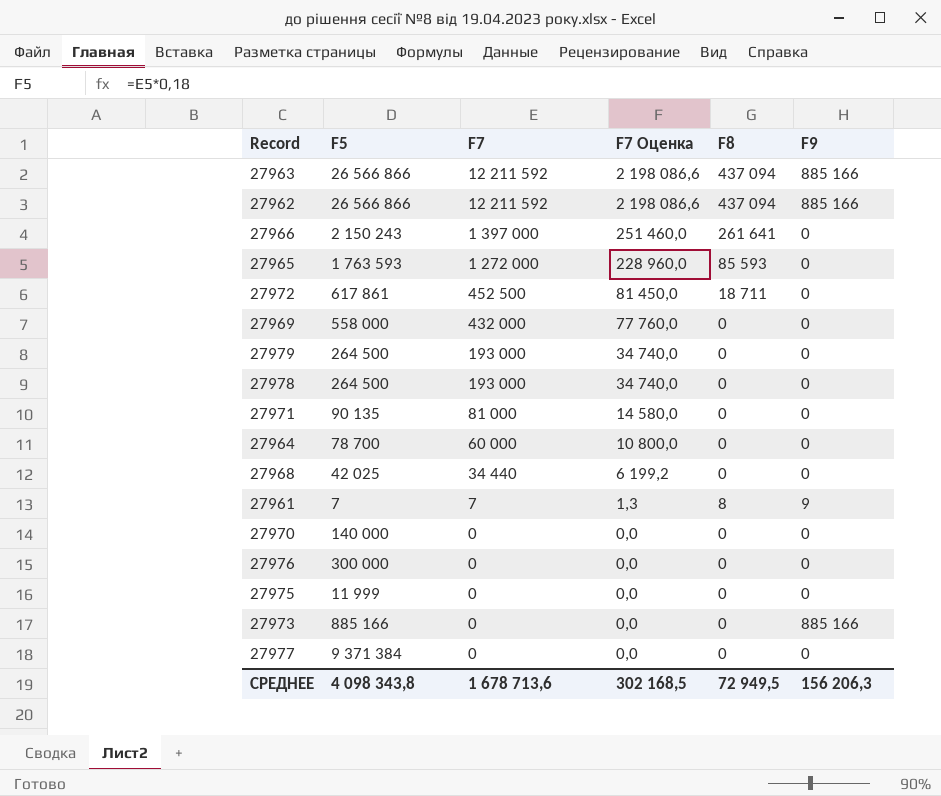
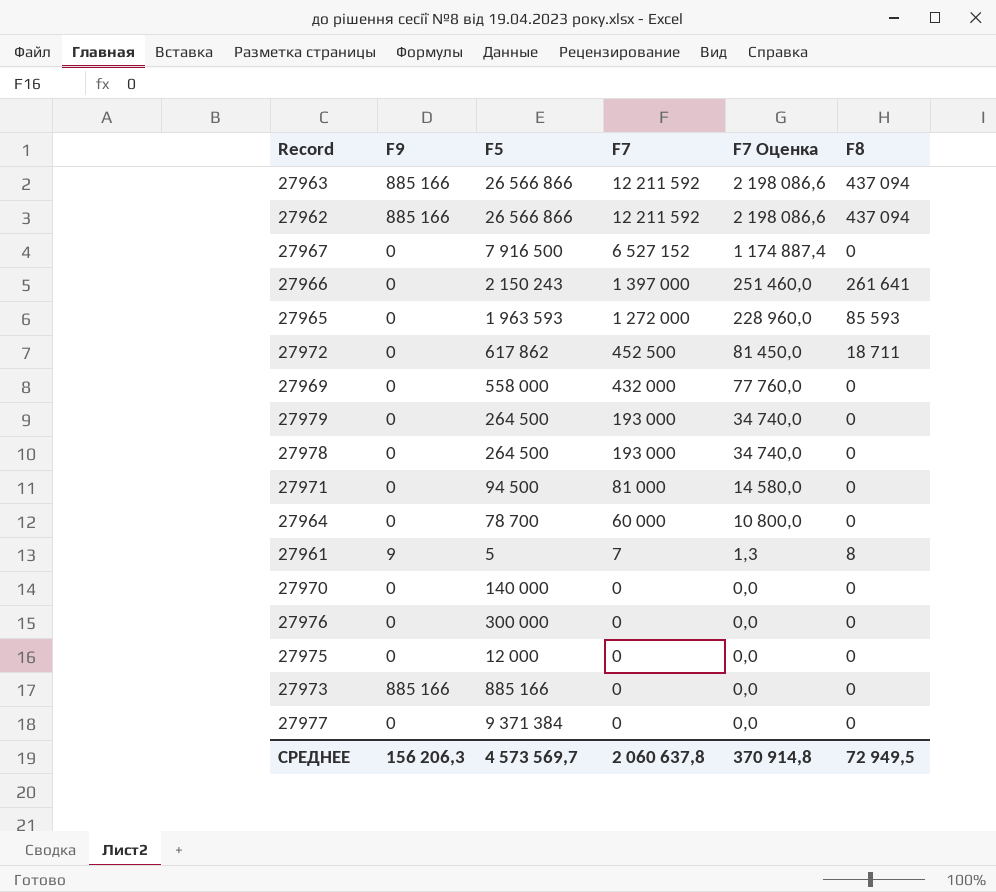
column F9 | position: 6 -> 2
row 27968: 42 025 | 34 440 | 6 199,2 | 0 | 0 -> none
row 27967: none -> 0 | 7 916 500 | 6 527 152 | 1 174 887,4 | 0
27965 | F5: 1 763 593 -> 1 963 593
27972 | F5: 617 861 -> 617 862
27971 | F5: 90 135 -> 94 500
27961 | F5: 7 -> 5
27975 | F5: 11 999 -> 12 000
СРЕДНЕЕ | F5: 4 098 343,8 -> 4 573 569,7
СРЕДНЕЕ | F7: 1 678 713,6 -> 2 060 637,8
СРЕДНЕЕ | F7 Оценка: 302 168,5 -> 370 914,8

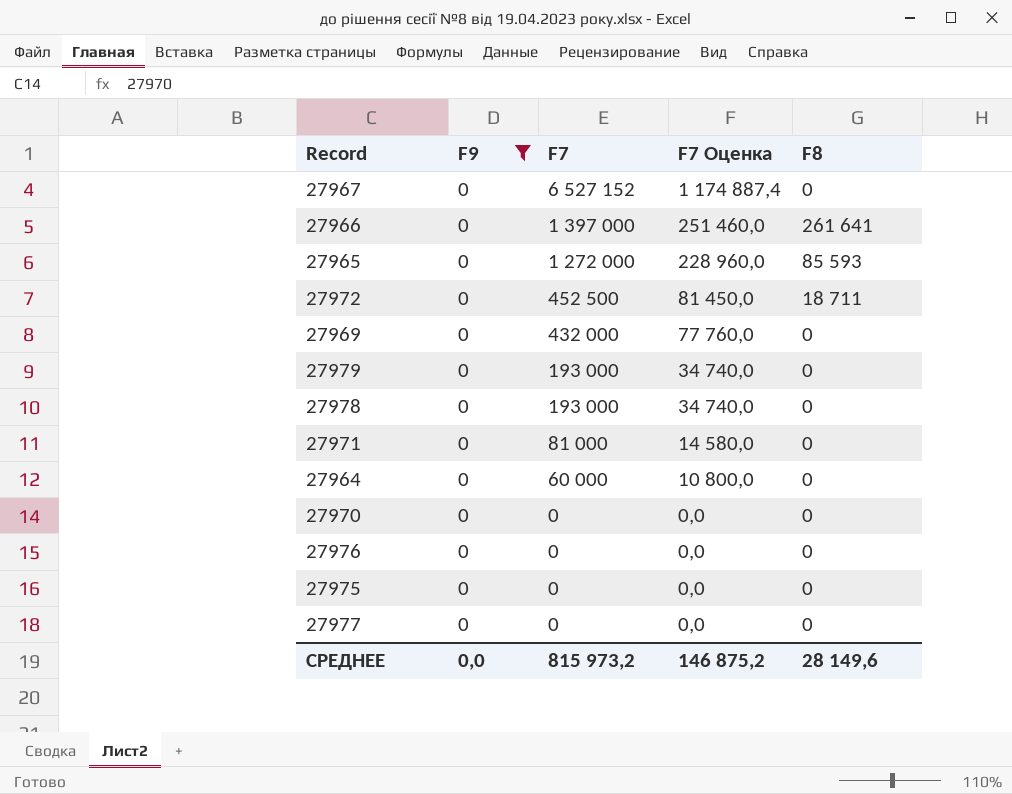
filter: none -> F9 = 0
column F5 | position: 3 -> none
СРЕДНЕЕ | F9: 156 206,3 -> 0,0
СРЕДНЕЕ | F7: 2 060 637,8 -> 815 973,2
СРЕДНЕЕ | F7 Оценка: 370 914,8 -> 146 875,2
СРЕДНЕЕ | F8: 72 949,5 -> 28 149,6

